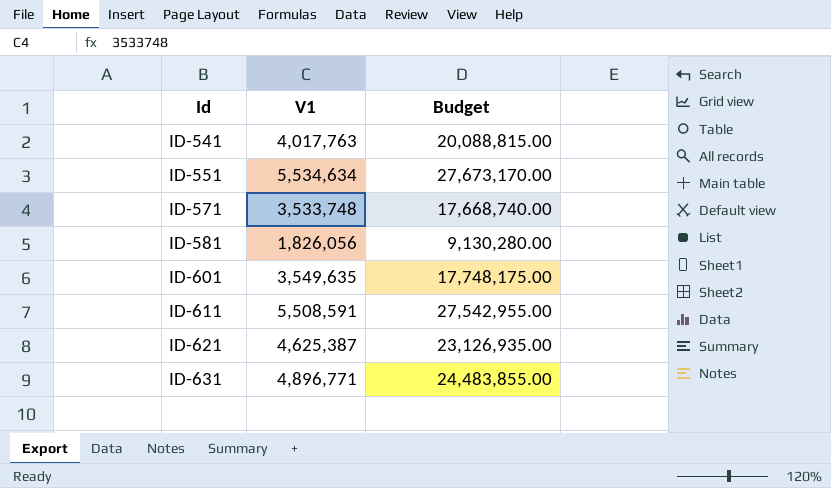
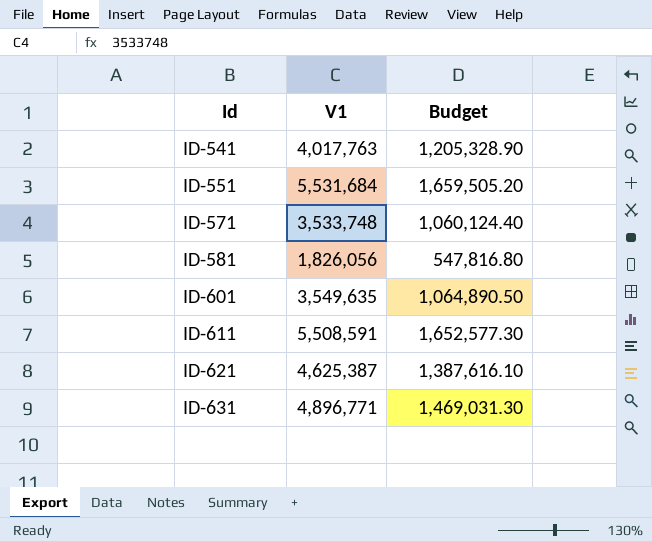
column Budget | formula: [V1] * 5 -> [V1] * 0.3
ID-551 | V1: 5,534,634 -> 5,531,684

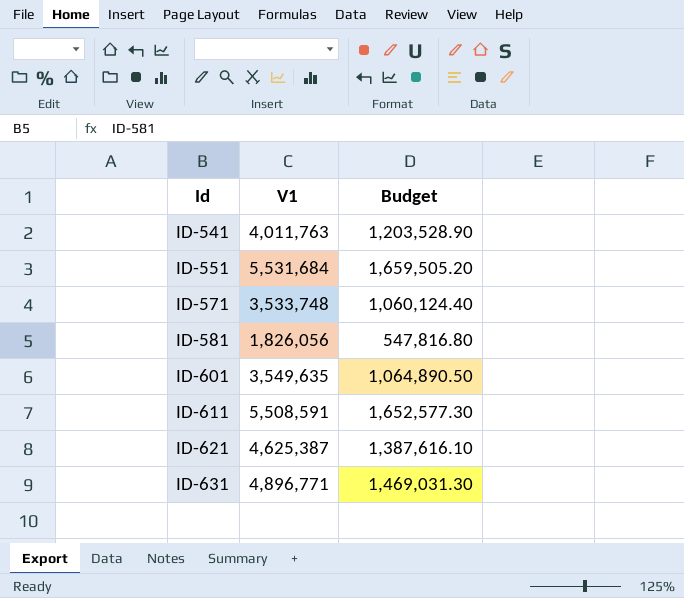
ID-541 | V1: 4,017,763 -> 4,011,763
ID-541 | Budget: 1,205,328.90 -> 1,203,528.90

